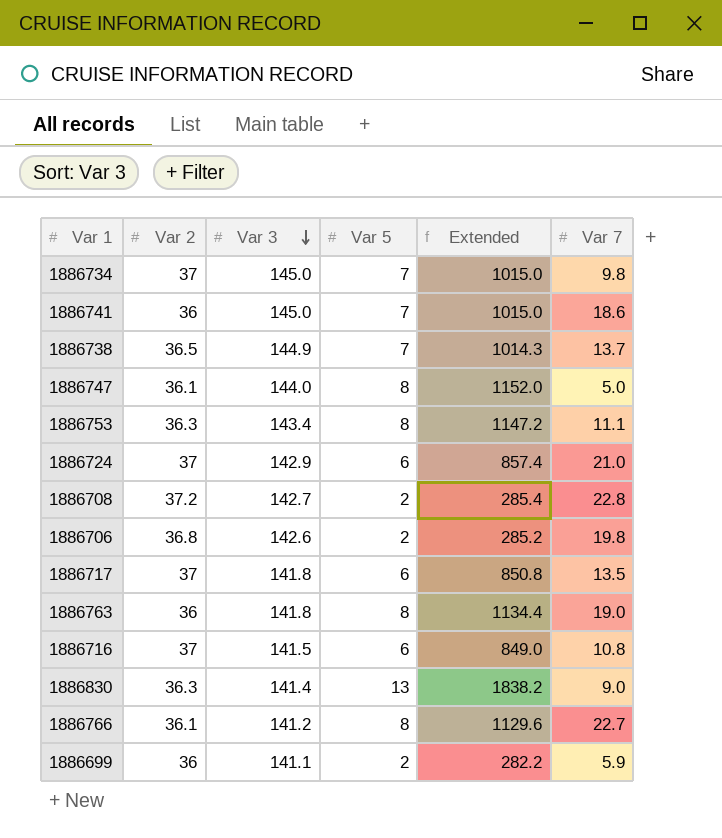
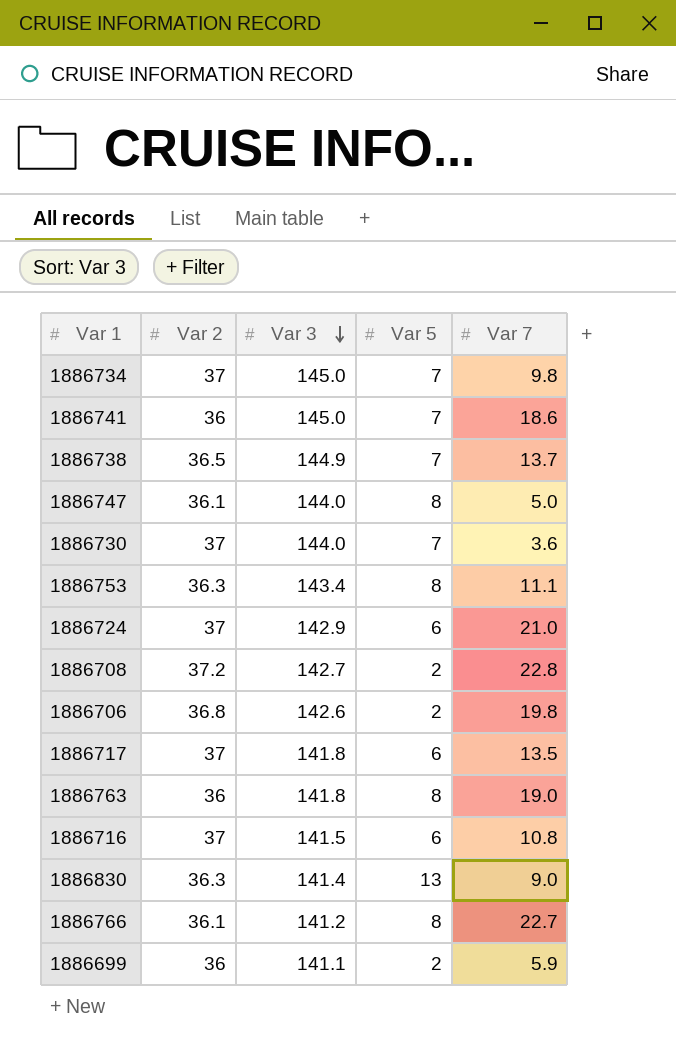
column Extended | formula: [Var 3] * [Var 5] -> none
row 1886730: none -> 37 | 144.0 | 7 | 3.6

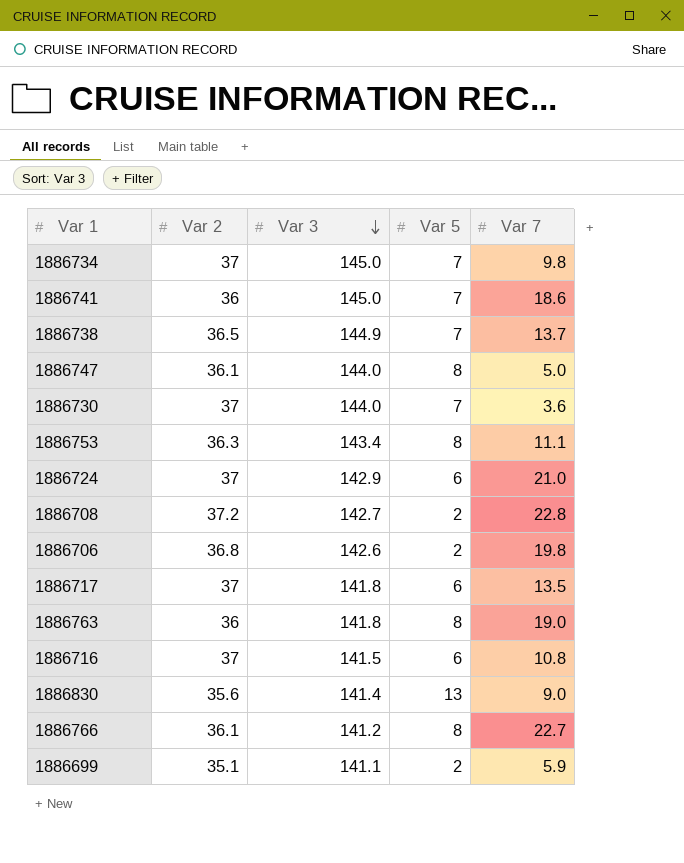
1886830 | Var 2: 36.3 -> 35.6
1886699 | Var 2: 36 -> 35.1

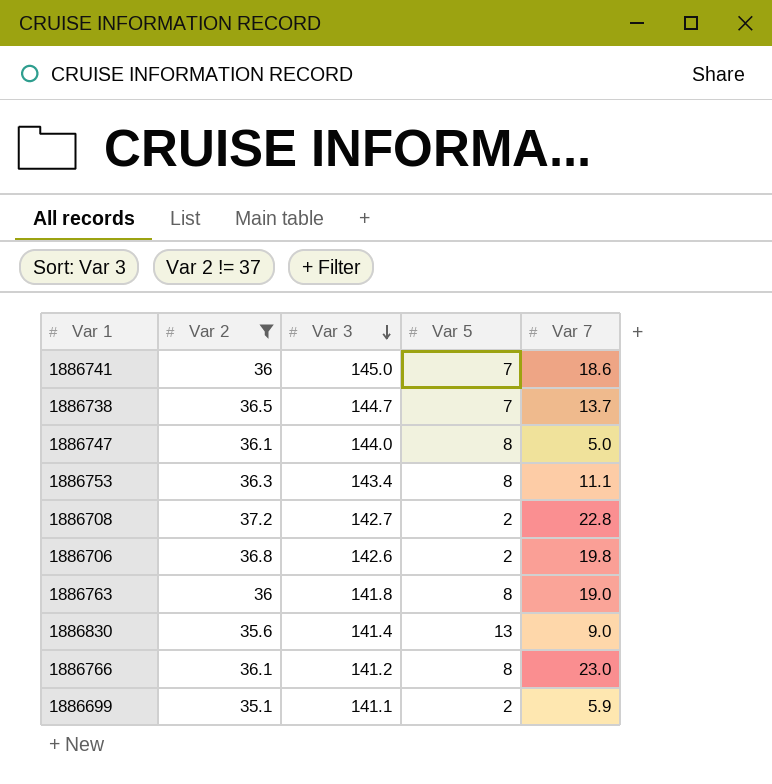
filter: none -> Var 2 != 37
1886738 | Var 3: 144.9 -> 144.7
1886766 | Var 7: 22.7 -> 23.0

